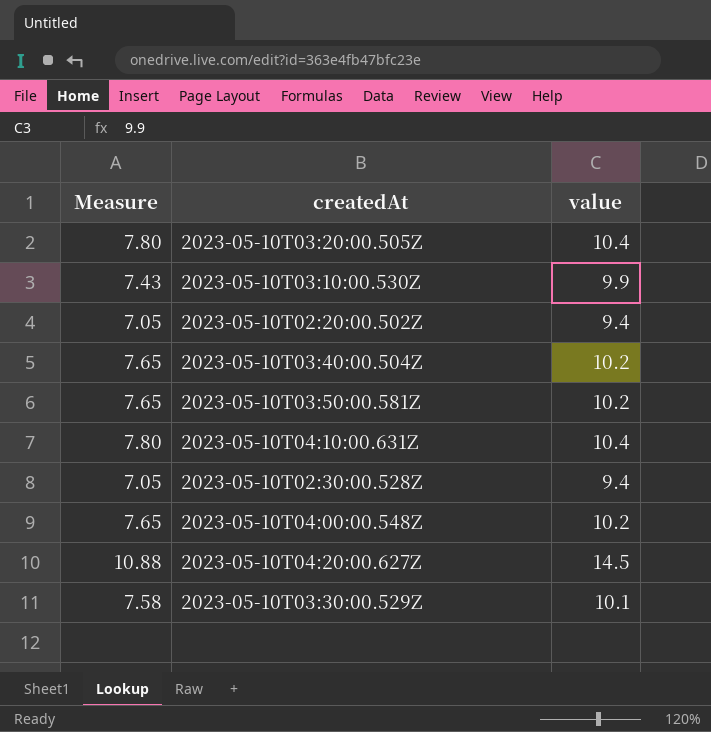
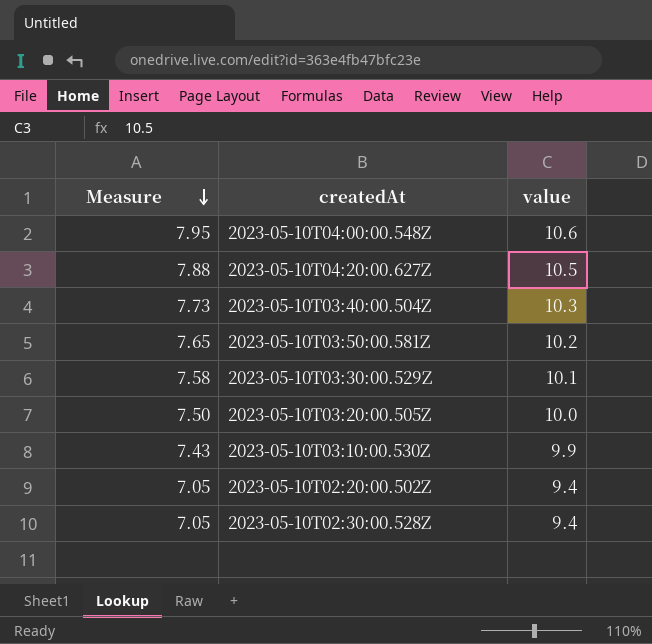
row order: none -> Measure descending
row 2023-05-10T04:10:00.631Z: 7.80 | 10.4 -> none
2023-05-10T04:00:00.548Z | Measure: 7.65 -> 7.95
2023-05-10T04:00:00.548Z | value: 10.2 -> 10.6
2023-05-10T04:20:00.627Z | Measure: 10.88 -> 7.88
2023-05-10T04:20:00.627Z | value: 14.5 -> 10.5
2023-05-10T03:40:00.504Z | Measure: 7.65 -> 7.73
2023-05-10T03:40:00.504Z | value: 10.2 -> 10.3
2023-05-10T03:20:00.505Z | Measure: 7.80 -> 7.50
2023-05-10T03:20:00.505Z | value: 10.4 -> 10.0

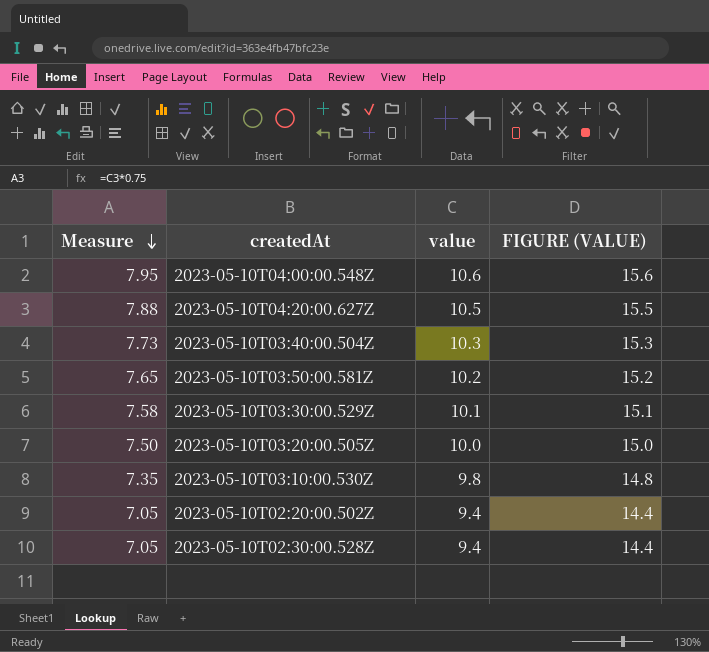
column FIGURE (VALUE) | formula: none -> [value] + 5
2023-05-10T03:10:00.530Z | Measure: 7.43 -> 7.35
2023-05-10T03:10:00.530Z | value: 9.9 -> 9.8

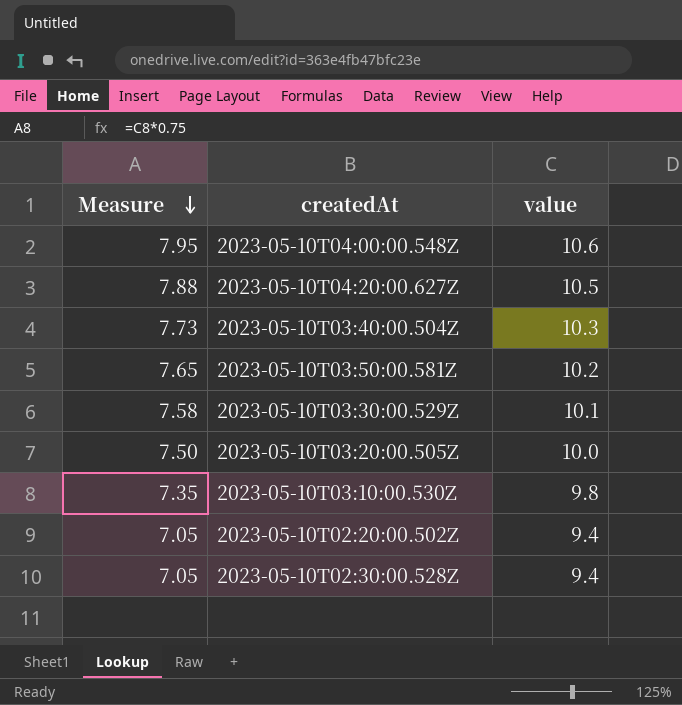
column FIGURE (VALUE) | formula: [value] + 5 -> none

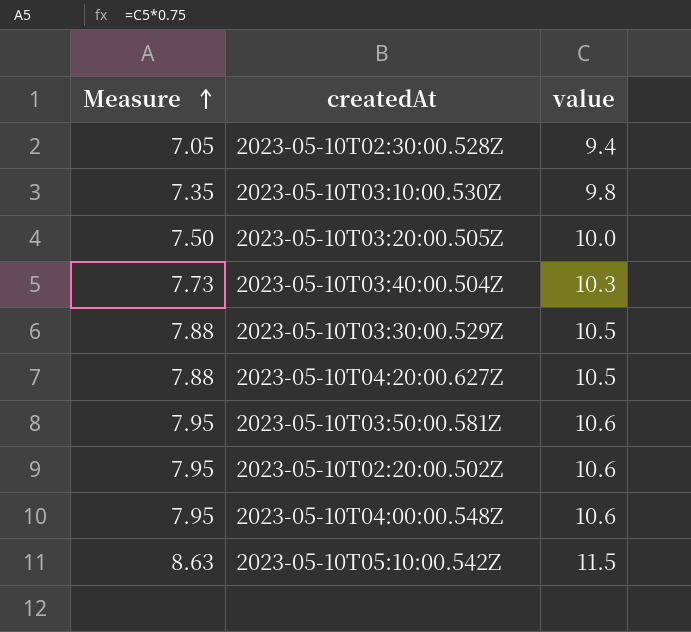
row order: Measure descending -> Measure ascending
2023-05-10T03:30:00.529Z | Measure: 7.58 -> 7.88
2023-05-10T03:30:00.529Z | value: 10.1 -> 10.5
2023-05-10T03:50:00.581Z | Measure: 7.65 -> 7.95
2023-05-10T03:50:00.581Z | value: 10.2 -> 10.6
2023-05-10T02:20:00.502Z | Measure: 7.05 -> 7.95
2023-05-10T02:20:00.502Z | value: 9.4 -> 10.6
row 2023-05-10T05:10:00.542Z: none -> 8.63 | 11.5

